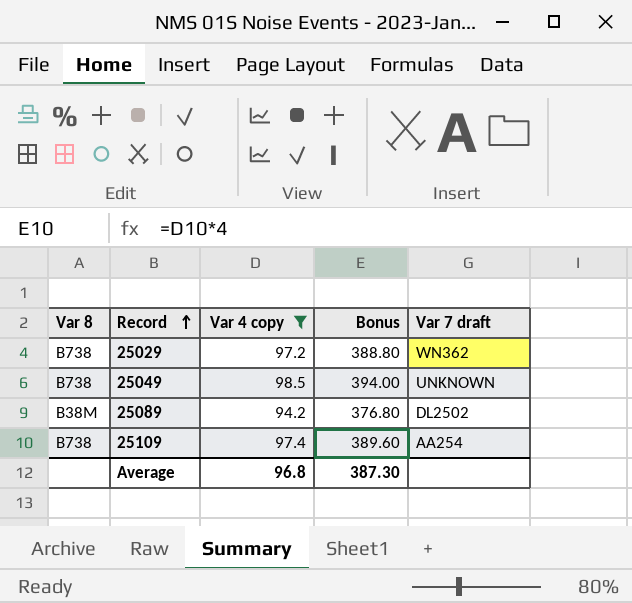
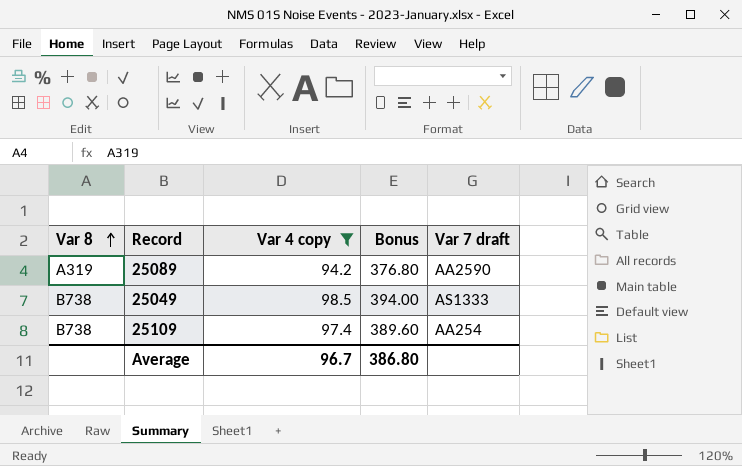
row order: Record ascending -> Var 8 ascending
row 25029: B738 | 97.2 | 388.80 | WN362 -> none
25089 | Var 8: B38M -> A319
25089 | Var 7 draft: DL2502 -> AA2590
25049 | Var 7 draft: UNKNOWN -> AS1333
Average | Var 4 copy: 96.8 -> 96.7
Average | Bonus: 387.30 -> 386.80

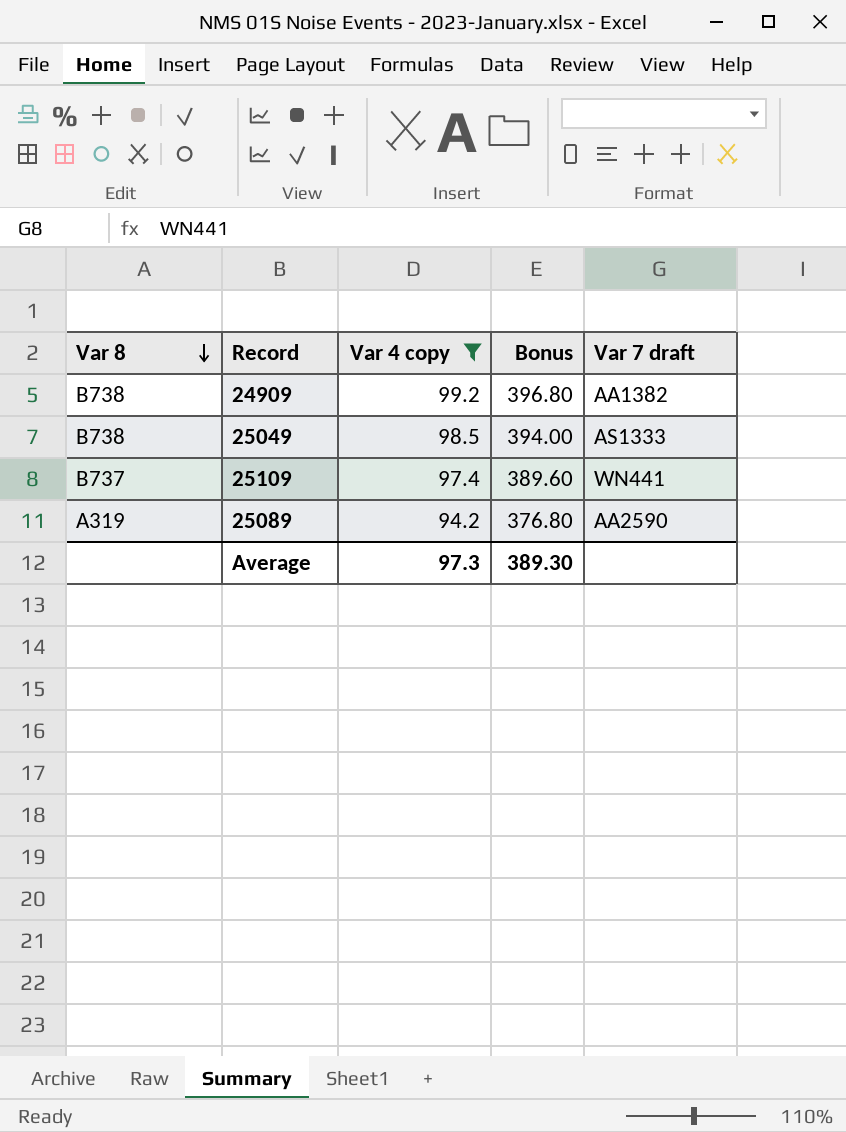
row order: Var 8 ascending -> Var 8 descending
row 24909: none -> B738 | 99.2 | 396.80 | AA1382
25109 | Var 8: B738 -> B737
25109 | Var 7 draft: AA254 -> WN441
Average | Var 4 copy: 96.7 -> 97.3
Average | Bonus: 386.80 -> 389.30

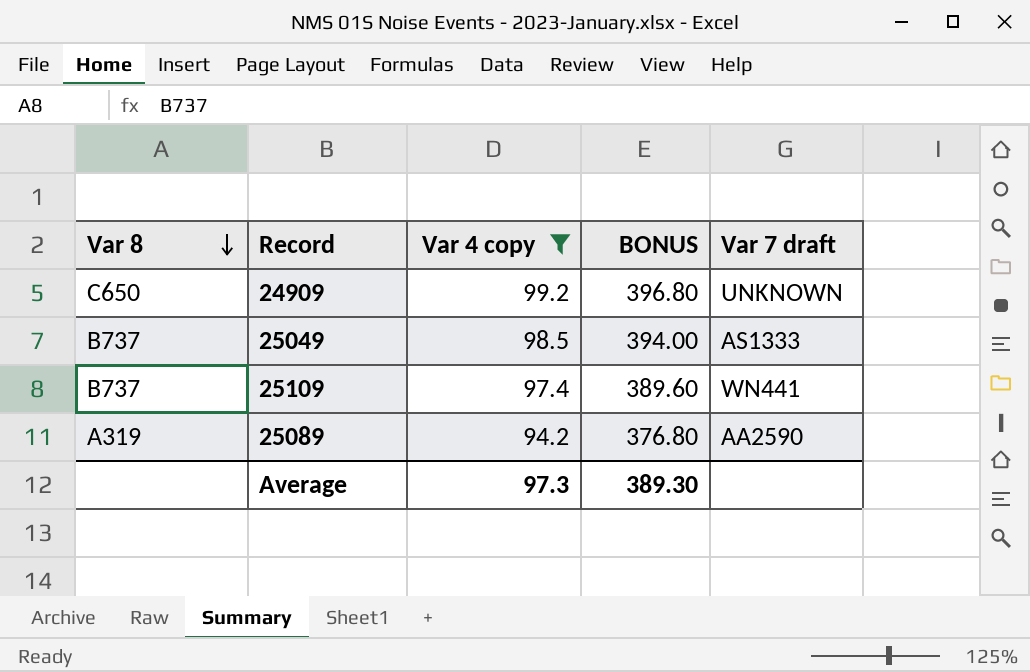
column name: Bonus -> BONUS
24909 | Var 8: B738 -> C650
24909 | Var 7 draft: AA1382 -> UNKNOWN
25049 | Var 8: B738 -> B737

